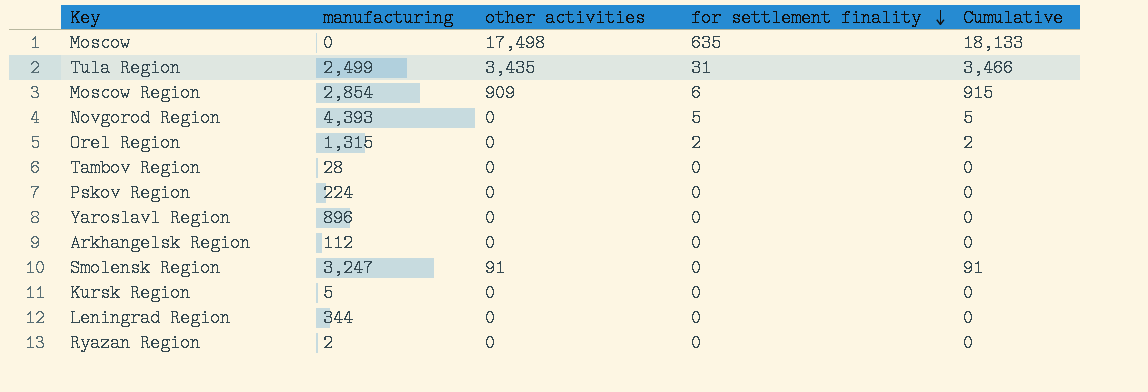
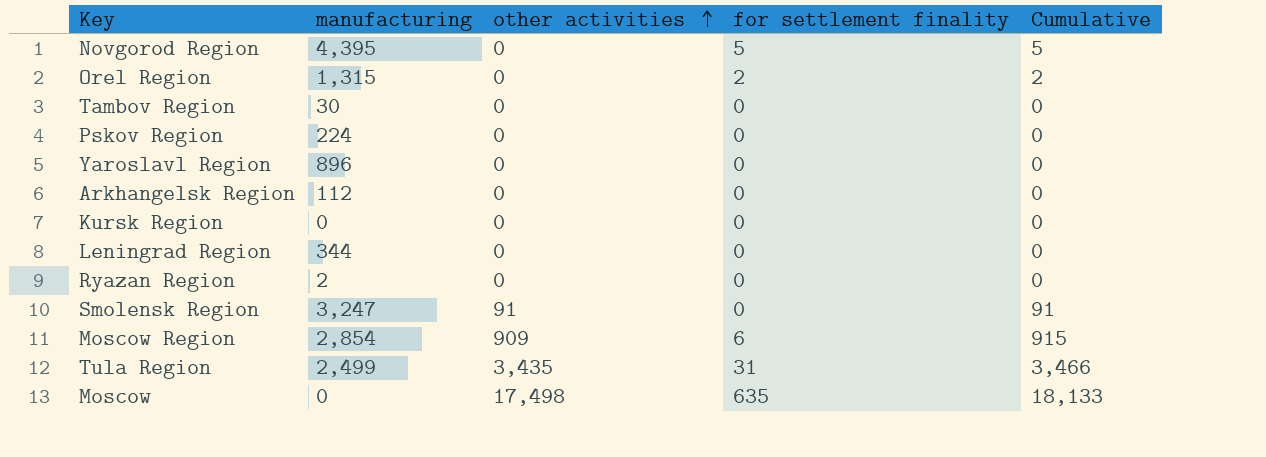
row order: for settlement finality descending -> other activities ascending
Novgorod Region | manufacturing: 4,393 -> 4,395
Tambov Region | manufacturing: 28 -> 30
Kursk Region | manufacturing: 5 -> 0

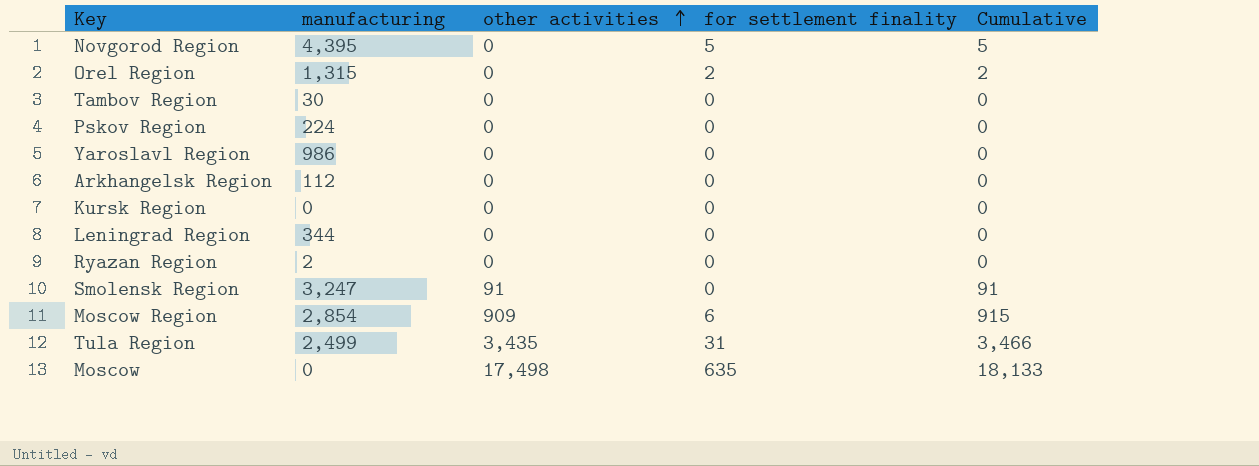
Yaroslavl Region | manufacturing: 896 -> 986

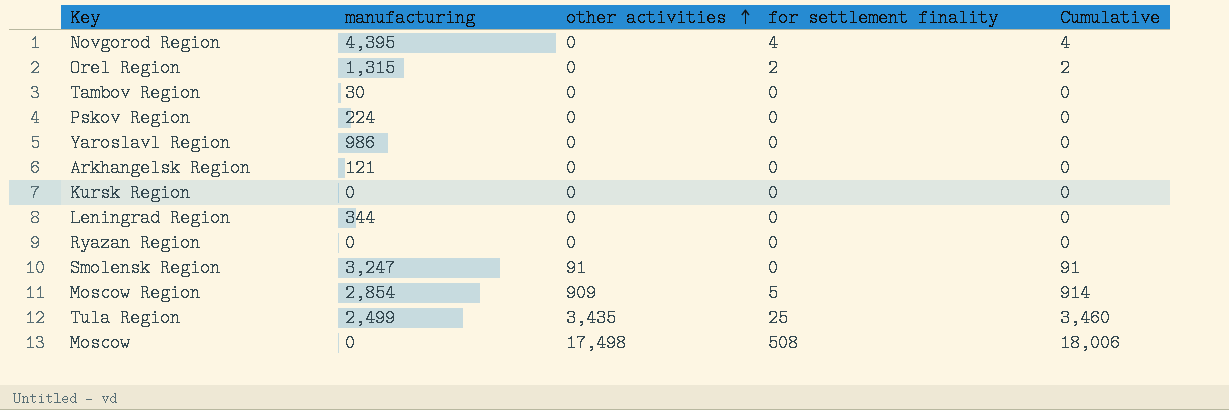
Novgorod Region | for settlement finality: 5 -> 4
Novgorod Region | Cumulative: 5 -> 4
Arkhangelsk Region | manufacturing: 112 -> 121
Ryazan Region | manufacturing: 2 -> 0
Moscow Region | for settlement finality: 6 -> 5
Moscow Region | Cumulative: 915 -> 914
Tula Region | for settlement finality: 31 -> 25
Tula Region | Cumulative: 3,466 -> 3,460
Moscow | for settlement finality: 635 -> 508
Moscow | Cumulative: 18,133 -> 18,006

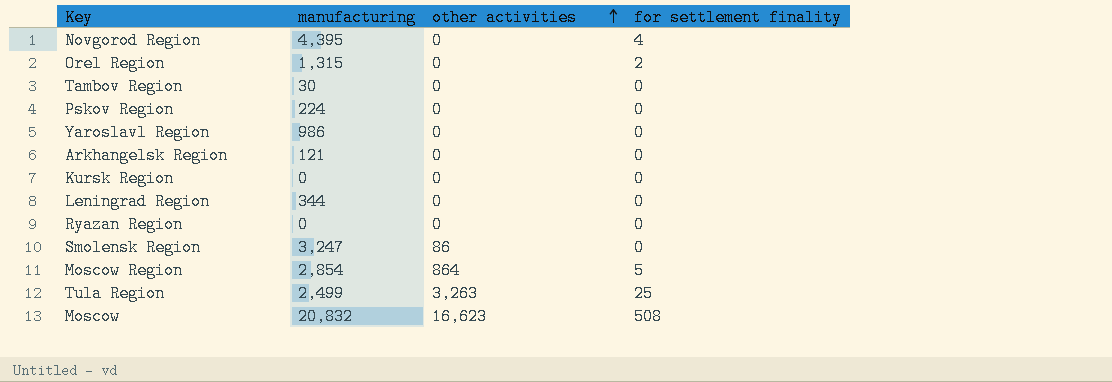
column Cumulative | formula: [other activities] + [for settlement finality] -> none
Smolensk Region | other activities: 91 -> 86
Moscow Region | other activities: 909 -> 864
Tula Region | other activities: 3,435 -> 3,263
Moscow | manufacturing: 0 -> 20,832
Moscow | other activities: 17,498 -> 16,623

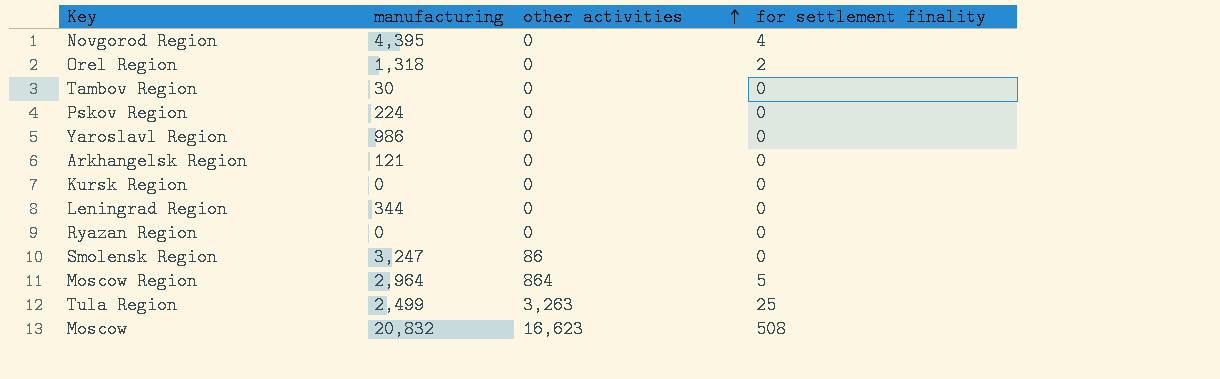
Orel Region | manufacturing: 1,315 -> 1,318
Moscow Region | manufacturing: 2,854 -> 2,964

